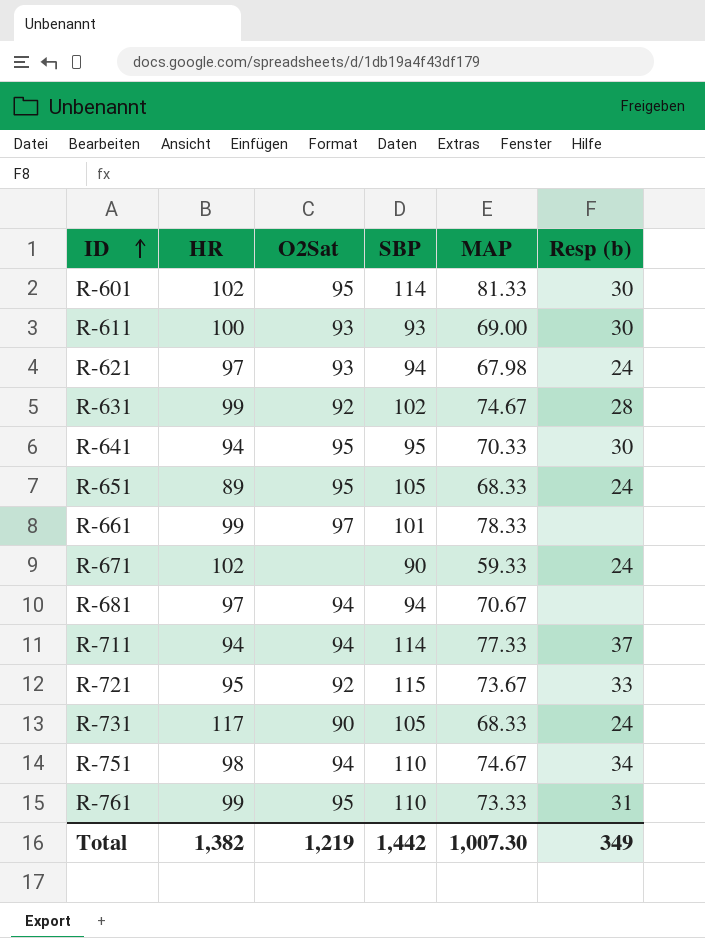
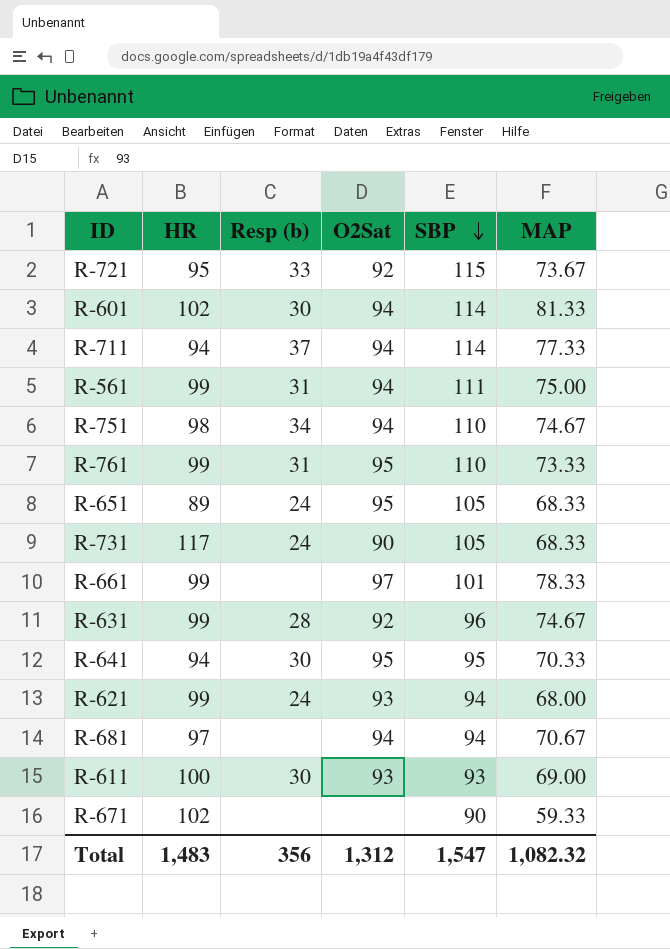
row order: ID ascending -> SBP descending
column Resp (b) | position: 6 -> 3
R-601 | O2Sat: 95 -> 94
row R-561: none -> 99 | 31 | 94 | 111 | 75.00
R-631 | SBP: 102 -> 96
R-621 | HR: 97 -> 99
R-621 | MAP: 67.98 -> 68.00
R-671 | Resp (b): 24 -> none
Total | HR: 1,382 -> 1,483
Total | Resp (b): 349 -> 356
Total | O2Sat: 1,219 -> 1,312
Total | SBP: 1,442 -> 1,547
Total | MAP: 1,007.30 -> 1,082.32

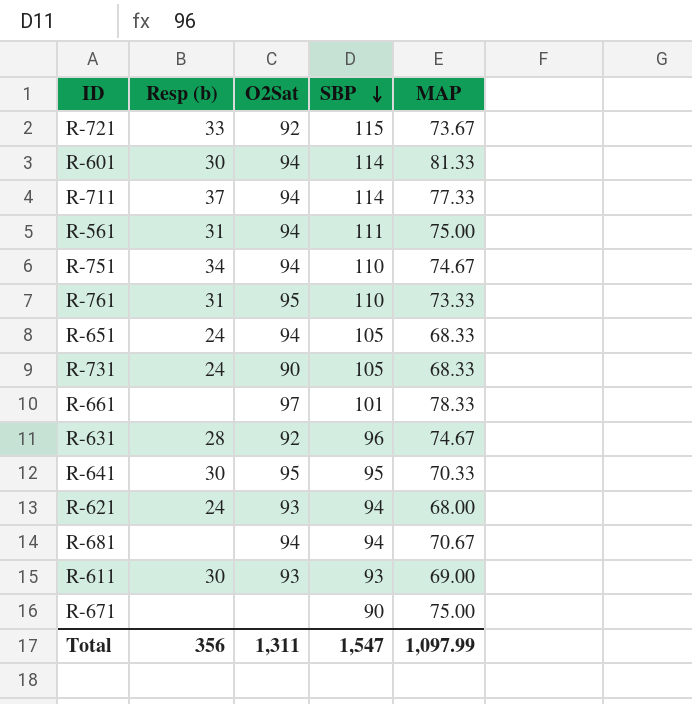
column HR | position: 2 -> none
R-651 | O2Sat: 95 -> 94
R-671 | MAP: 59.33 -> 75.00
Total | O2Sat: 1,312 -> 1,311
Total | MAP: 1,082.32 -> 1,097.99

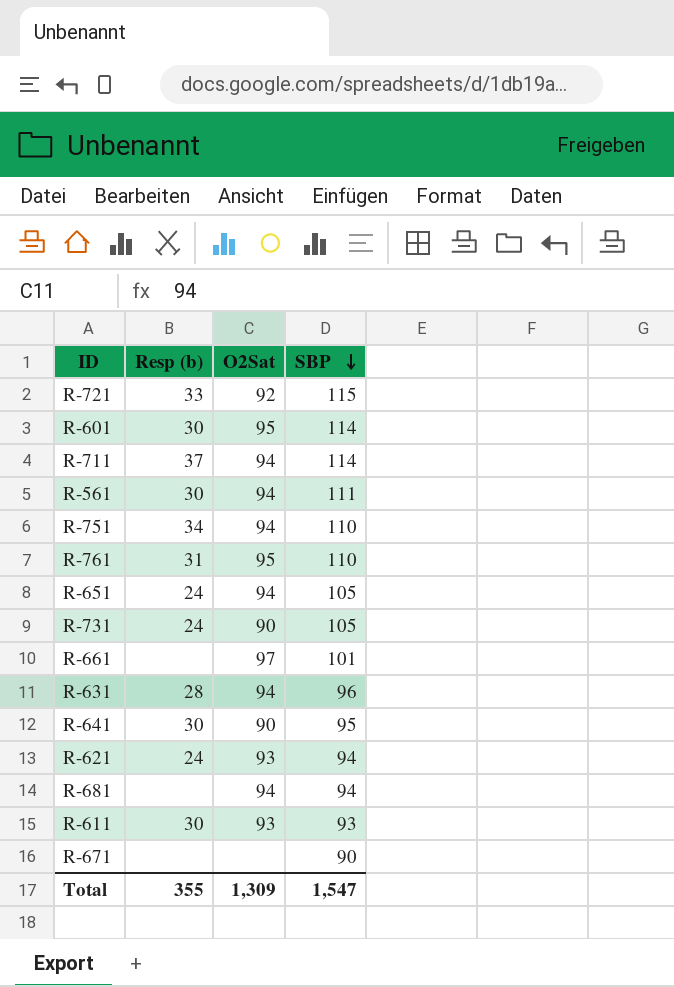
column MAP | position: 5 -> none
R-601 | O2Sat: 94 -> 95
R-561 | Resp (b): 31 -> 30
R-631 | O2Sat: 92 -> 94
R-641 | O2Sat: 95 -> 90
Total | Resp (b): 356 -> 355
Total | O2Sat: 1,311 -> 1,309

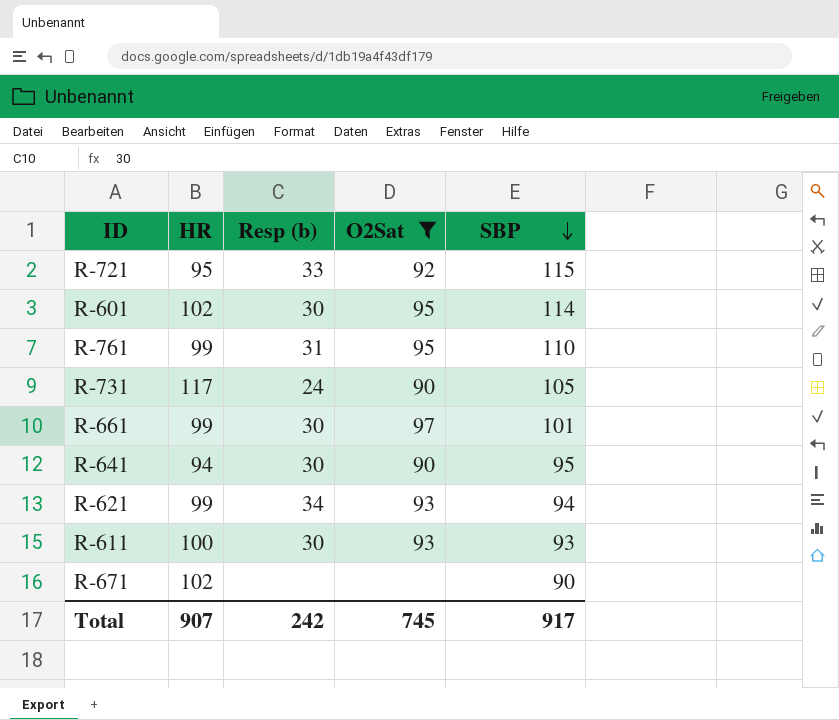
filter: none -> O2Sat != 94
column HR | position: none -> 2
R-661 | Resp (b): none -> 30
R-621 | Resp (b): 24 -> 34
Total | Resp (b): 355 -> 242
Total | O2Sat: 1,309 -> 745
Total | SBP: 1,547 -> 917

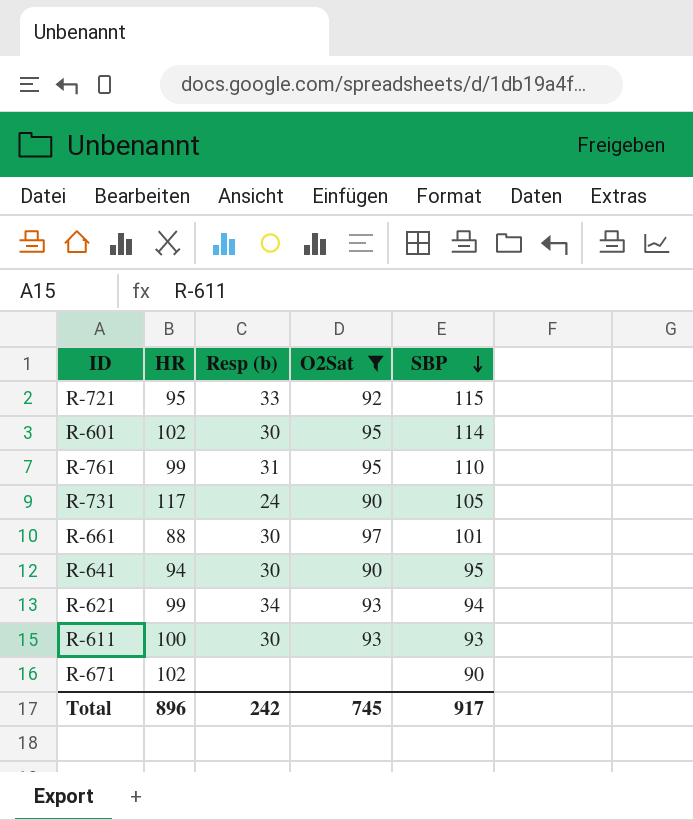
R-661 | HR: 99 -> 88
Total | HR: 907 -> 896

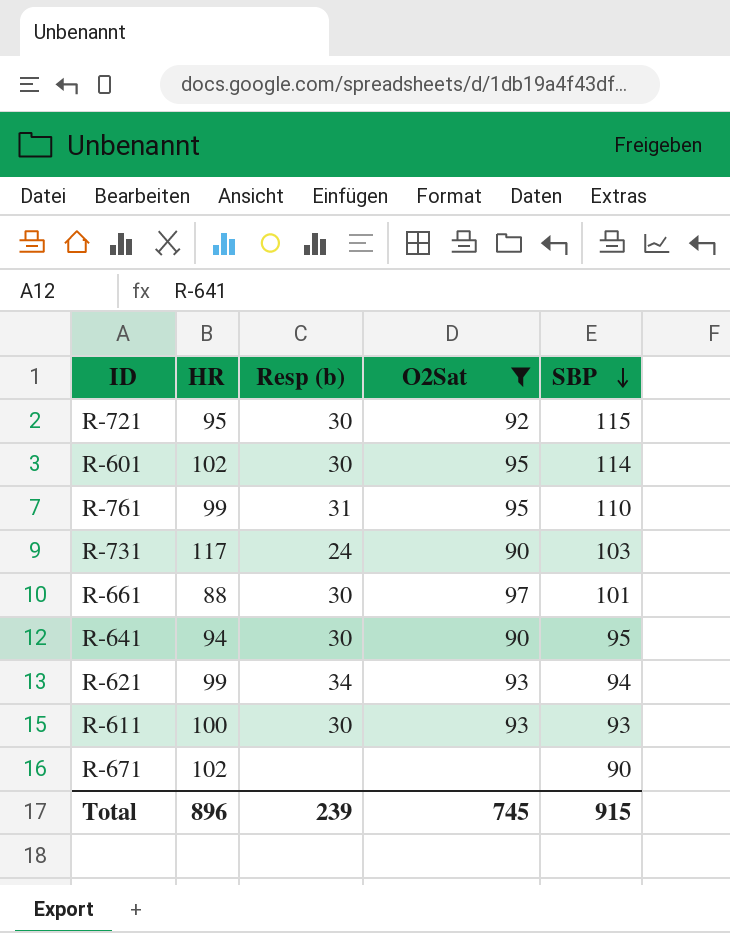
R-721 | Resp (b): 33 -> 30
R-731 | SBP: 105 -> 103
Total | Resp (b): 242 -> 239
Total | SBP: 917 -> 915

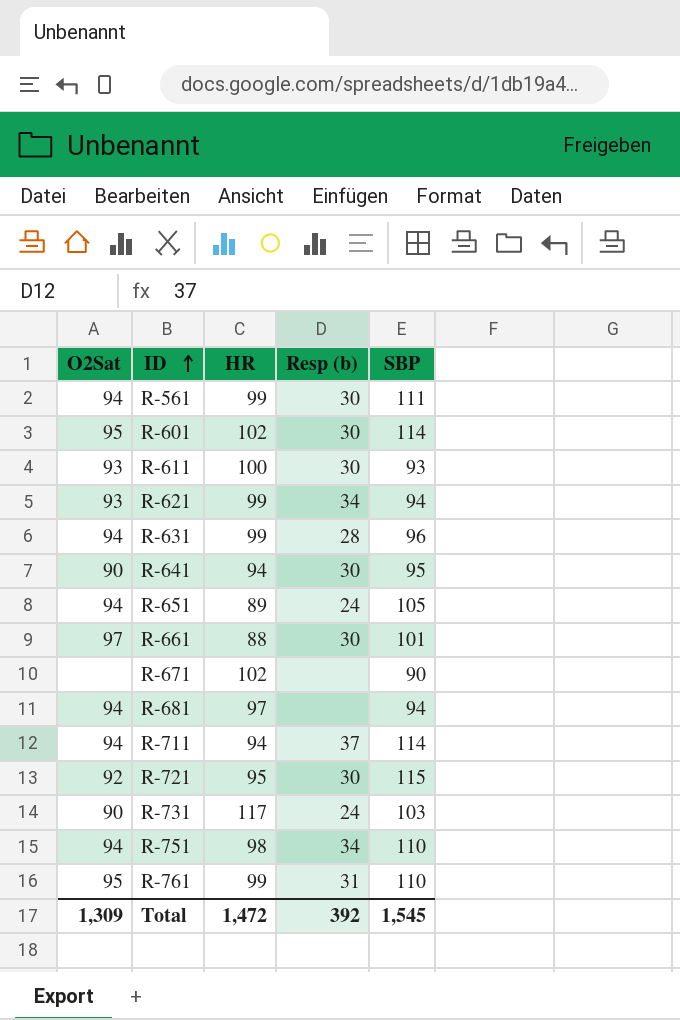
filter: O2Sat != 94 -> none
row order: SBP descending -> ID ascending
column O2Sat | position: 4 -> 1
Total | O2Sat: 745 -> 1,309
Total | HR: 896 -> 1,472
Total | Resp (b): 239 -> 392
Total | SBP: 915 -> 1,545

